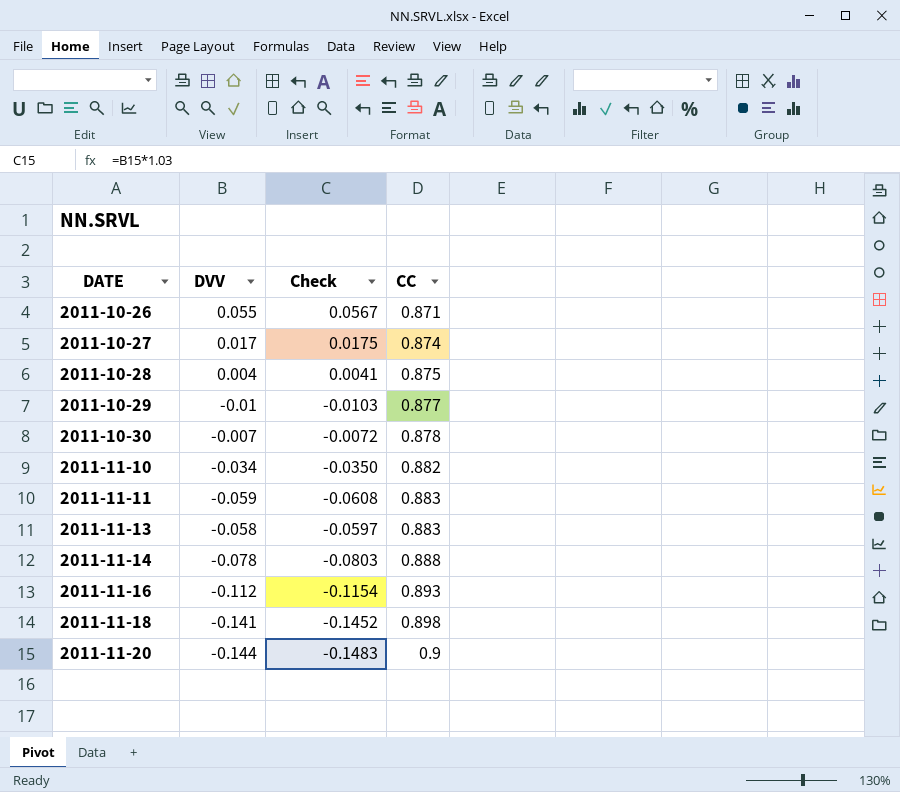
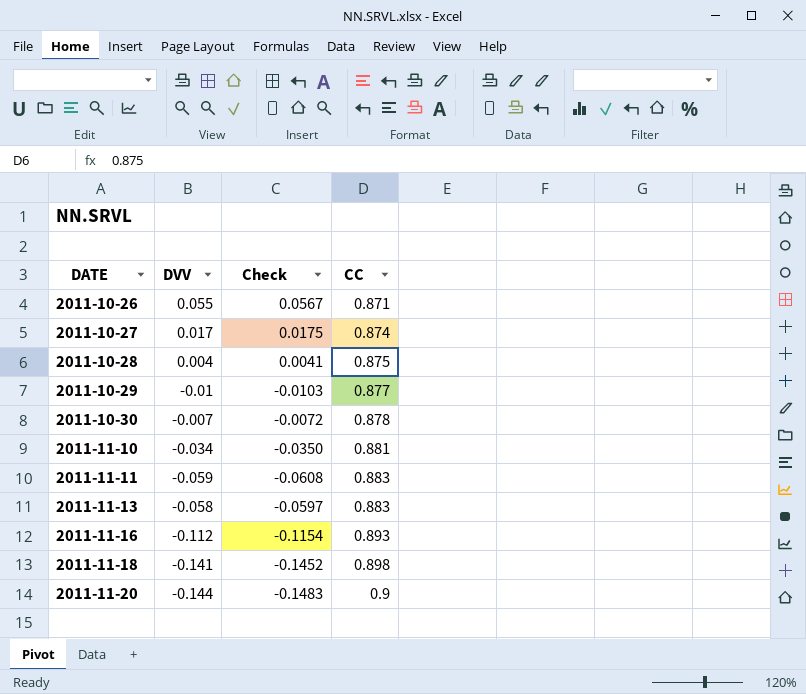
row 2011-11-14: -0.078 | -0.0803 | 0.888 -> none
2011-11-10 | CC: 0.882 -> 0.881

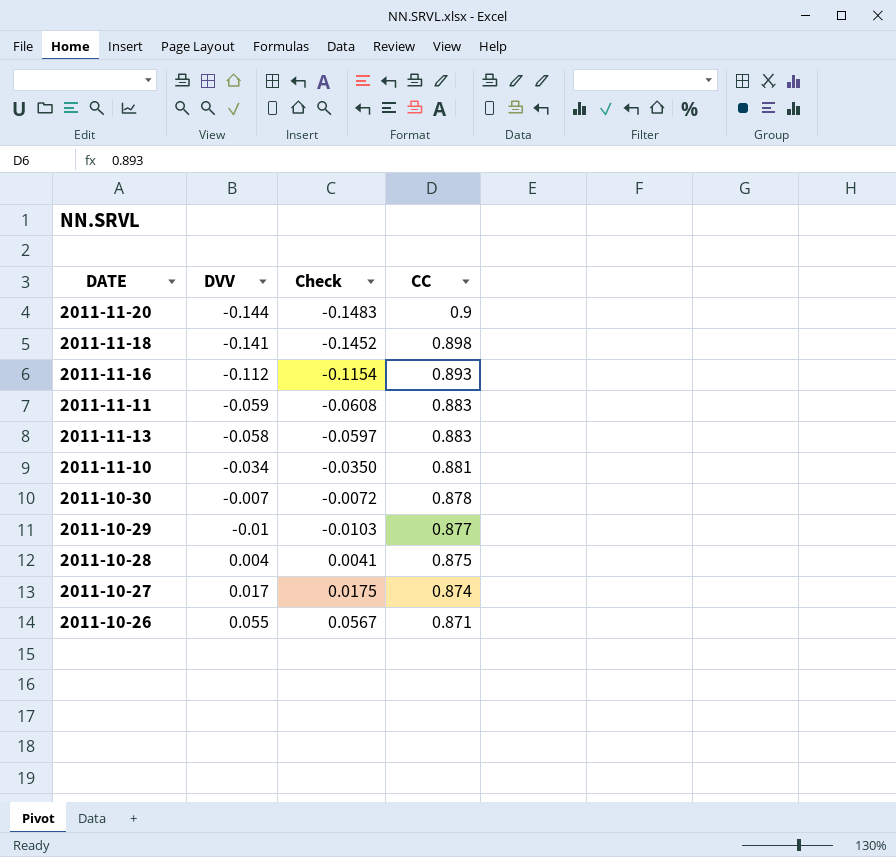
row order: DATE ascending -> CC descending

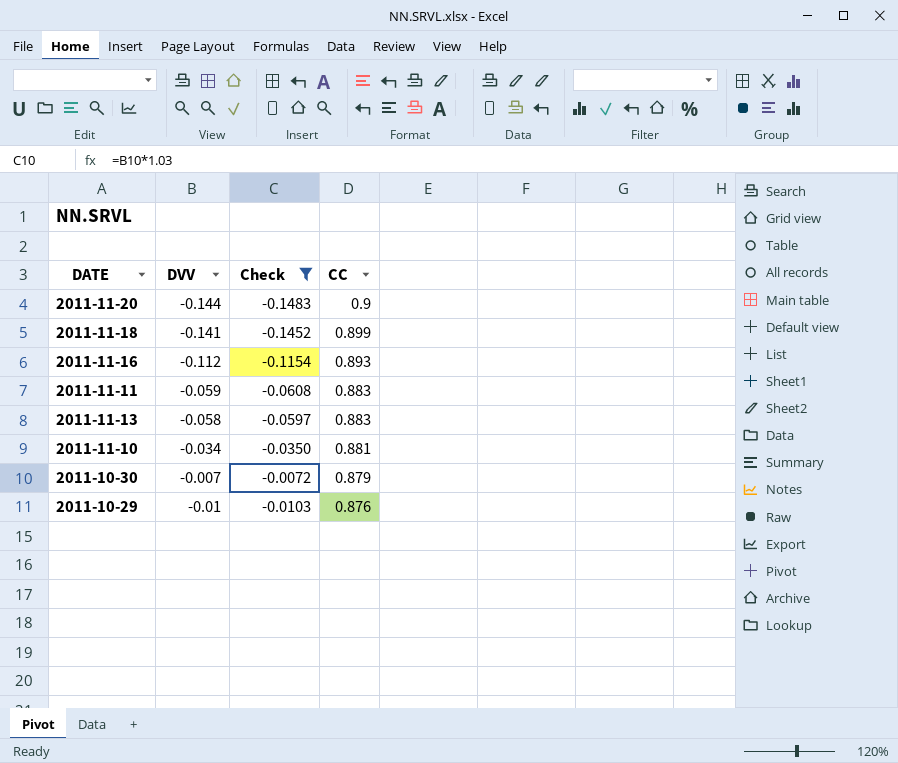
filter: none -> Check <= -0.0072
2011-11-18 | CC: 0.898 -> 0.899
2011-10-30 | CC: 0.878 -> 0.879
2011-10-29 | CC: 0.877 -> 0.876

